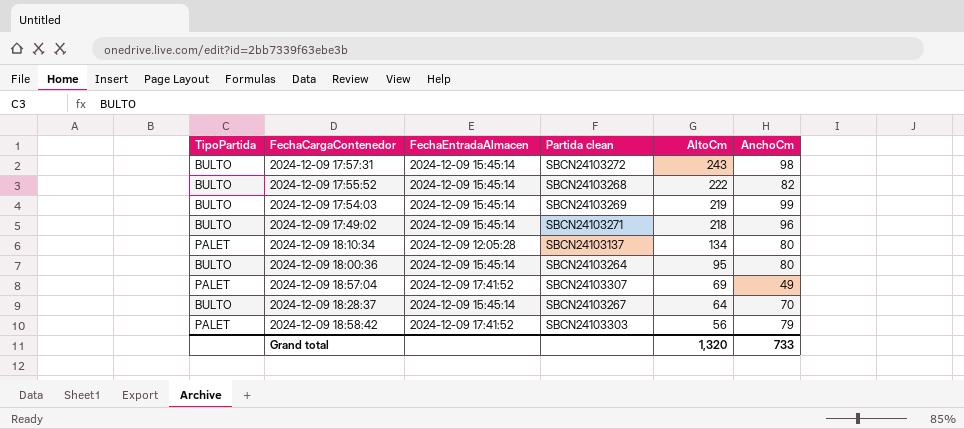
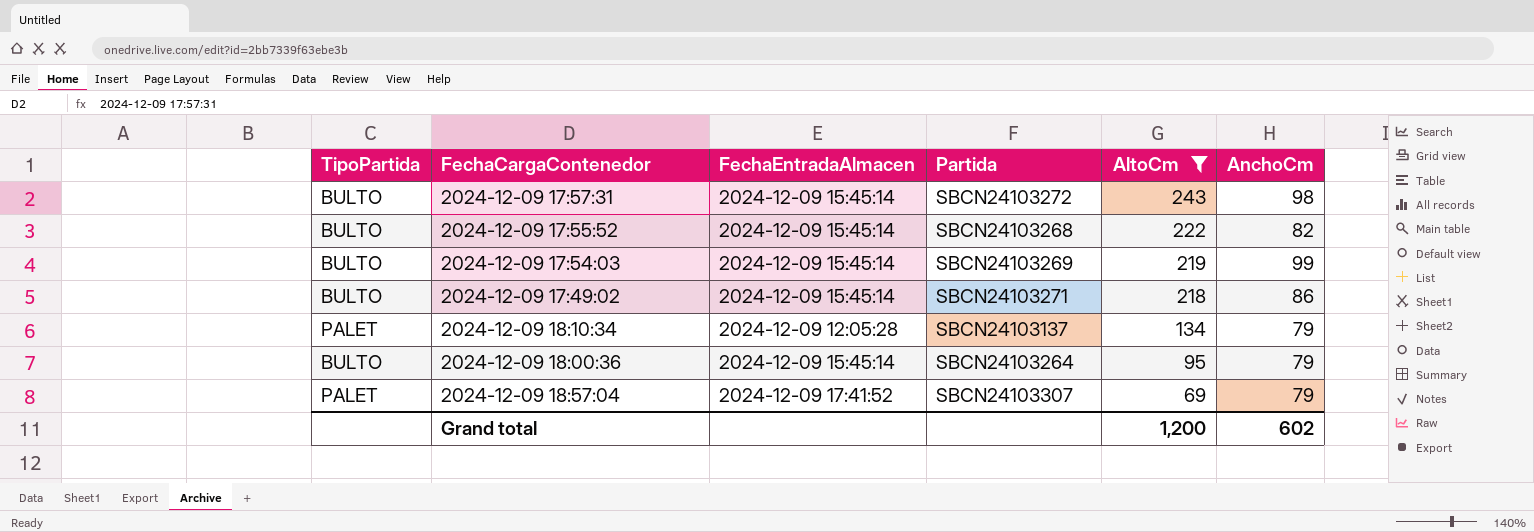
filter: none -> AltoCm >= 69
column name: Partida clean -> Partida
2024-12-09 17:49:02 | AnchoCm: 96 -> 86
2024-12-09 18:10:34 | AnchoCm: 80 -> 79
2024-12-09 18:00:36 | AnchoCm: 80 -> 79
2024-12-09 18:57:04 | AnchoCm: 49 -> 79
Grand total | AltoCm: 1,320 -> 1,200
Grand total | AnchoCm: 733 -> 602

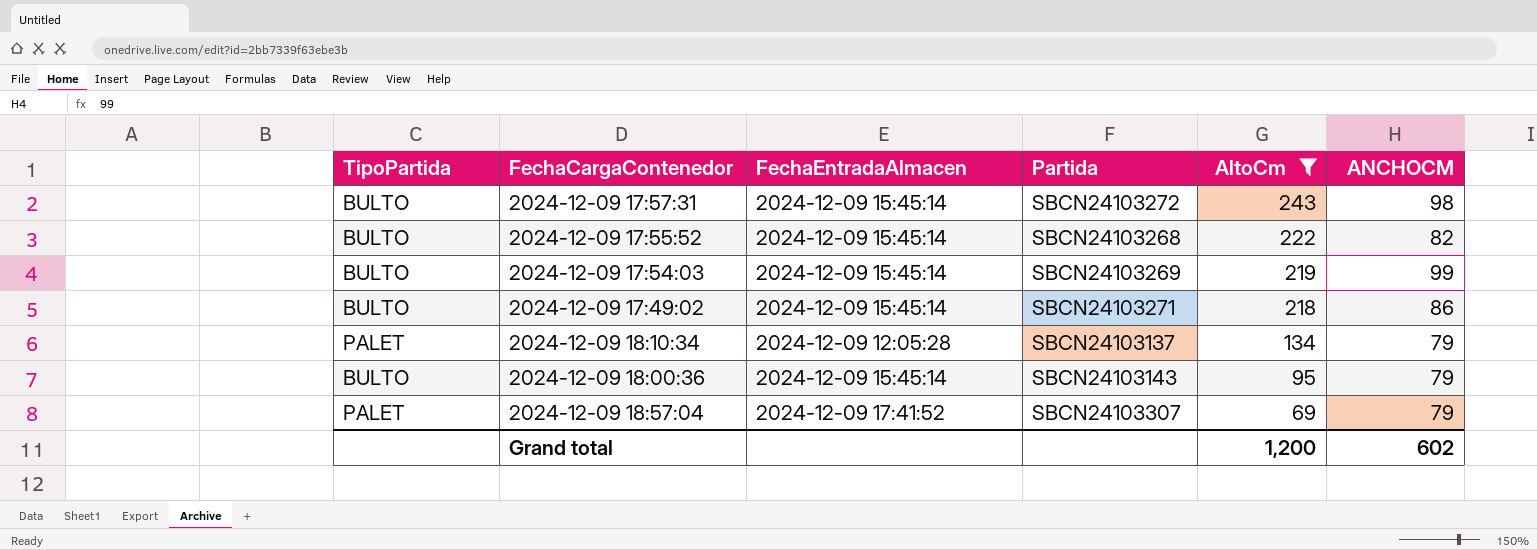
column name: AnchoCm -> ANCHOCM
2024-12-09 18:00:36 | Partida: SBCN24103264 -> SBCN24103143

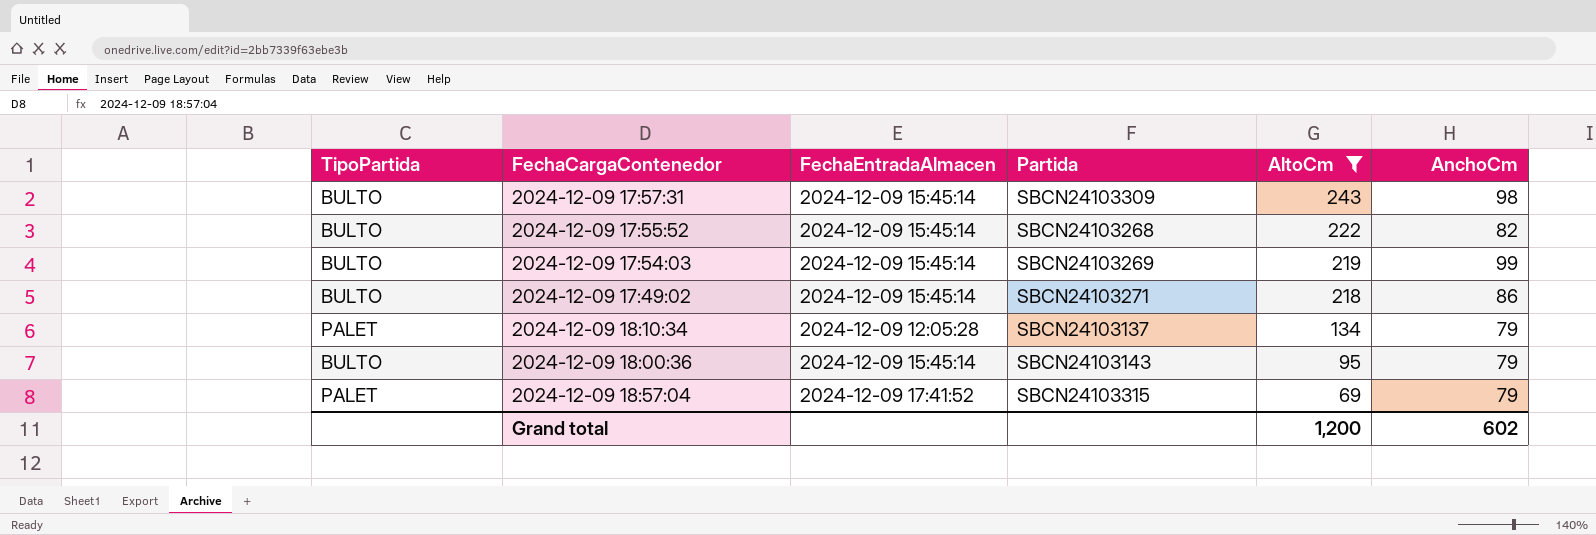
column name: ANCHOCM -> AnchoCm
2024-12-09 17:57:31 | Partida: SBCN24103272 -> SBCN24103309
2024-12-09 18:57:04 | Partida: SBCN24103307 -> SBCN24103315

